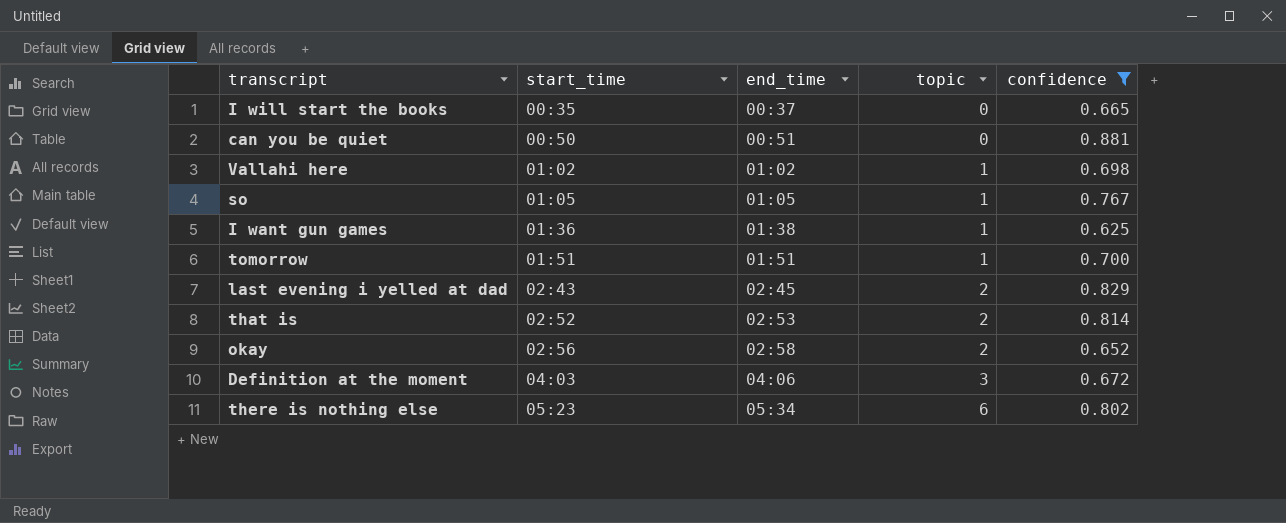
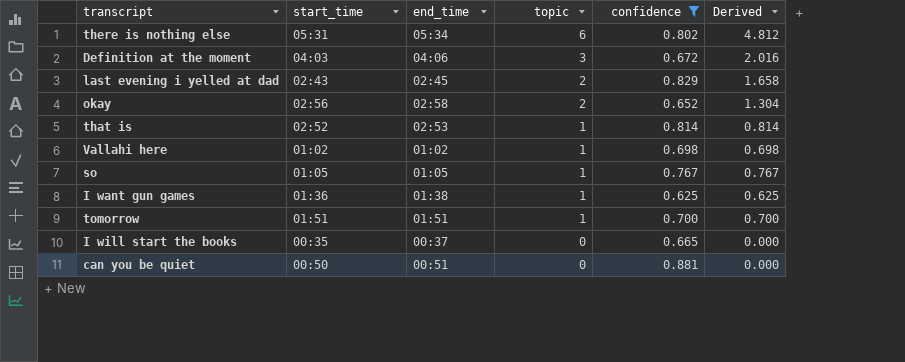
row order: start_time ascending -> topic descending
column Derived | formula: none -> [topic] * [confidence]
there is nothing else | start_time: 05:23 -> 05:31
that is | topic: 2 -> 1

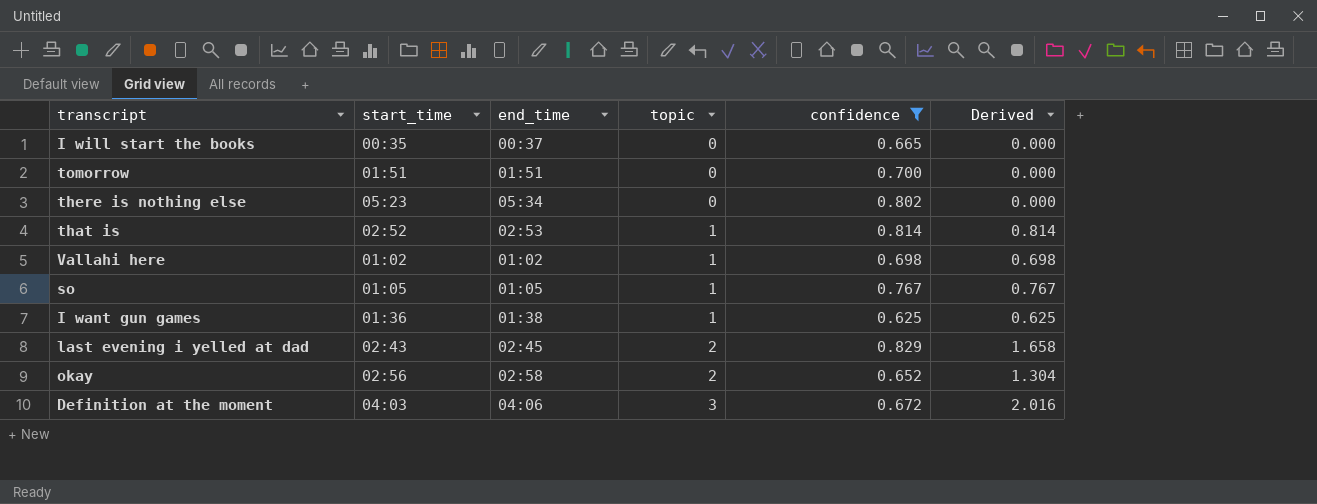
row order: topic descending -> topic ascending
row can you be quiet: 00:50 | 00:51 | 0 | 0.881 | 0.000 -> none
tomorrow | topic: 1 -> 0
tomorrow | Derived: 0.700 -> 0.000
there is nothing else | start_time: 05:31 -> 05:23
there is nothing else | topic: 6 -> 0
there is nothing else | Derived: 4.812 -> 0.000

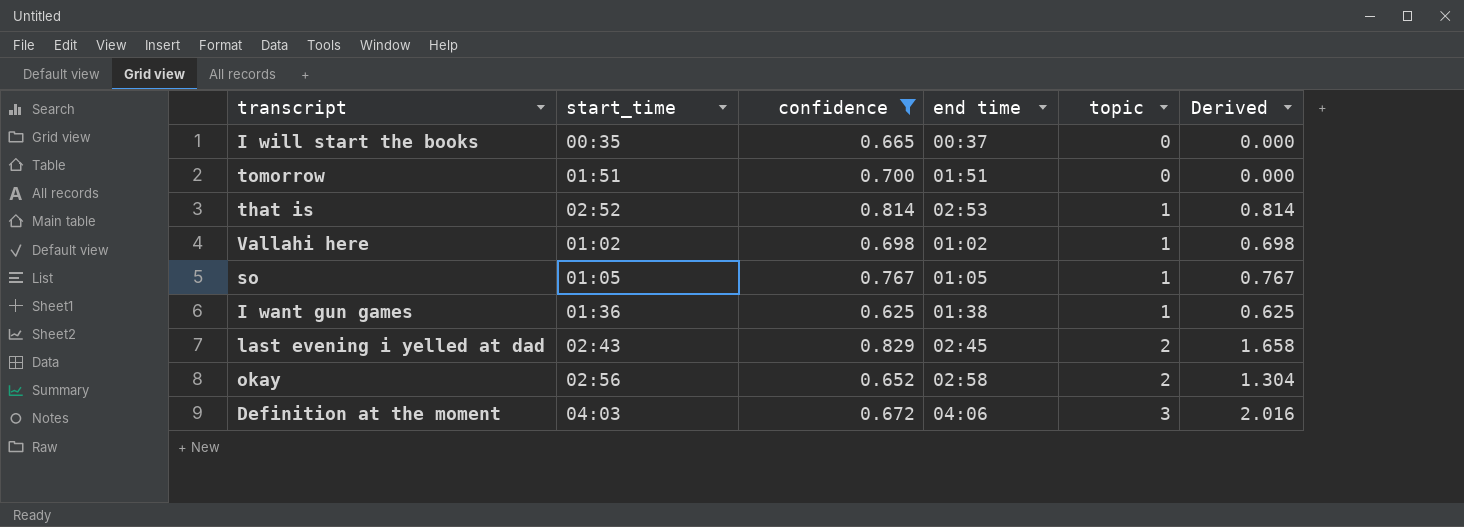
column confidence | position: 5 -> 3
column name: end_time -> end time
row there is nothing else: 05:23 | 05:34 | 0 | 0.802 | 0.000 -> none

